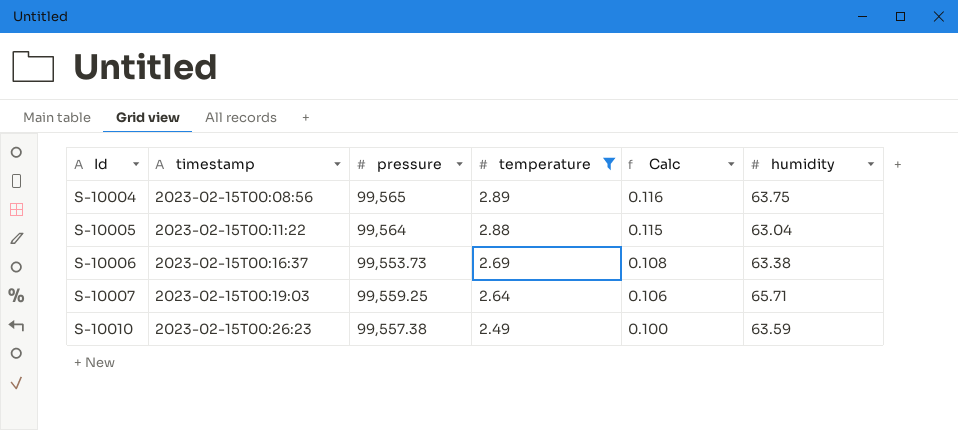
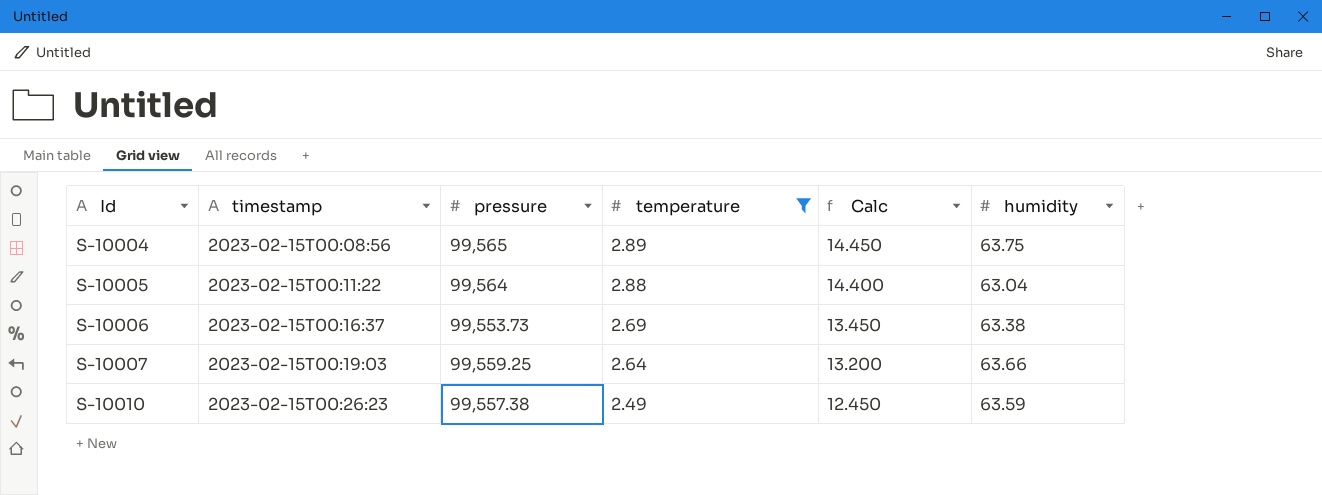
column Calc | formula: [temperature] * 0.04 -> [temperature] * 5
S-10007 | humidity: 65.71 -> 63.66

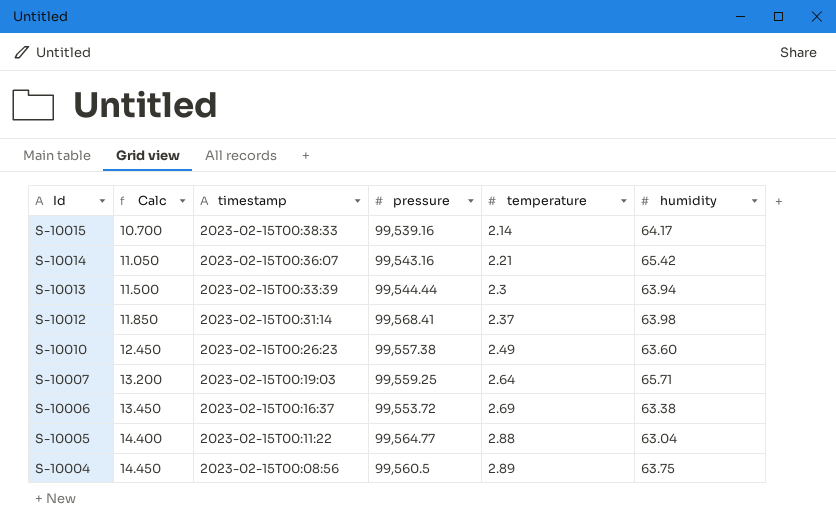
filter: temperature >= 2.49 -> none
row order: Id ascending -> Id descending
column Calc | position: 5 -> 2
S-10010 | humidity: 63.59 -> 63.60
S-10007 | humidity: 63.66 -> 65.71
S-10006 | pressure: 99,553.73 -> 99,553.72
S-10005 | pressure: 99,564 -> 99,564.77
S-10004 | pressure: 99,565 -> 99,560.5

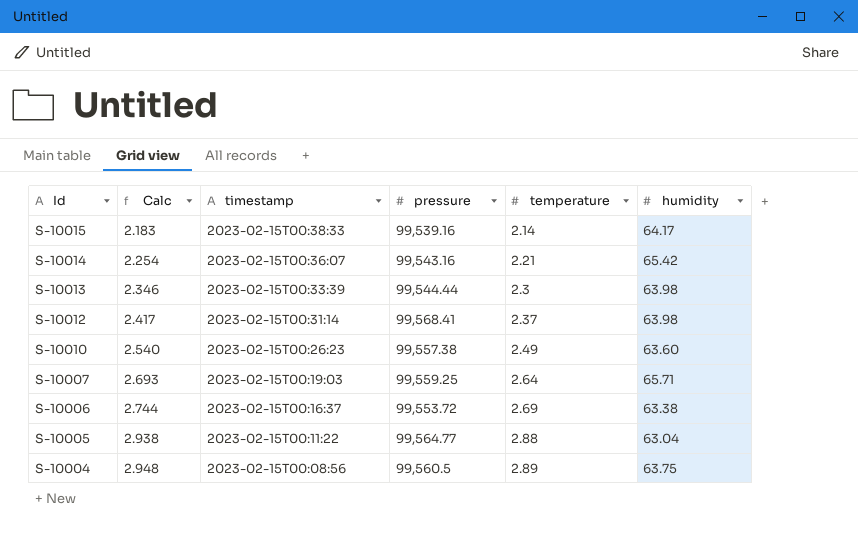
column Calc | formula: [temperature] * 5 -> [temperature] * 1.02
S-10013 | humidity: 63.94 -> 63.98

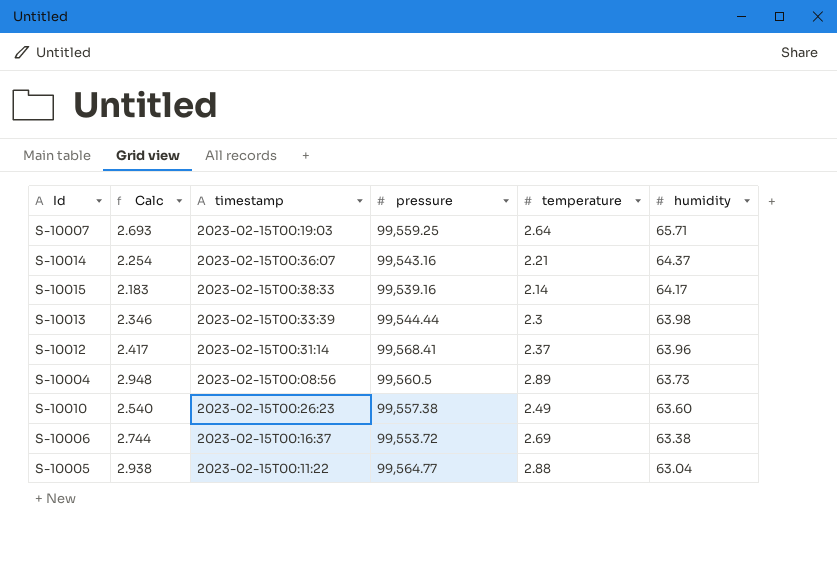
row order: Id descending -> humidity descending
S-10014 | humidity: 65.42 -> 64.37
S-10012 | humidity: 63.98 -> 63.96
S-10004 | humidity: 63.75 -> 63.73

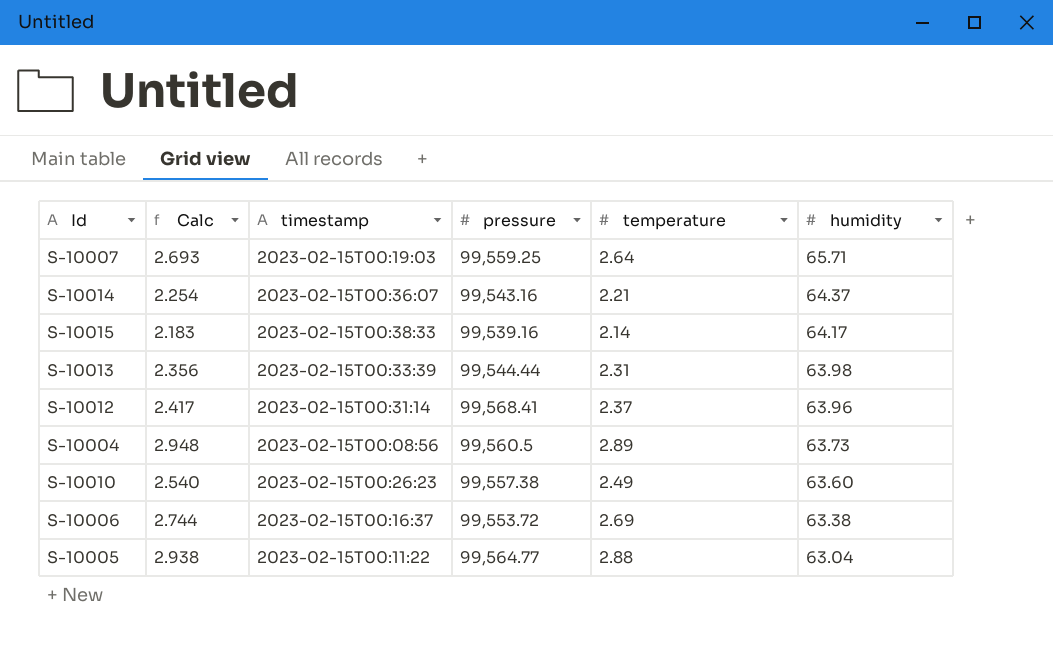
S-10013 | Calc: 2.346 -> 2.356
S-10013 | temperature: 2.3 -> 2.31

